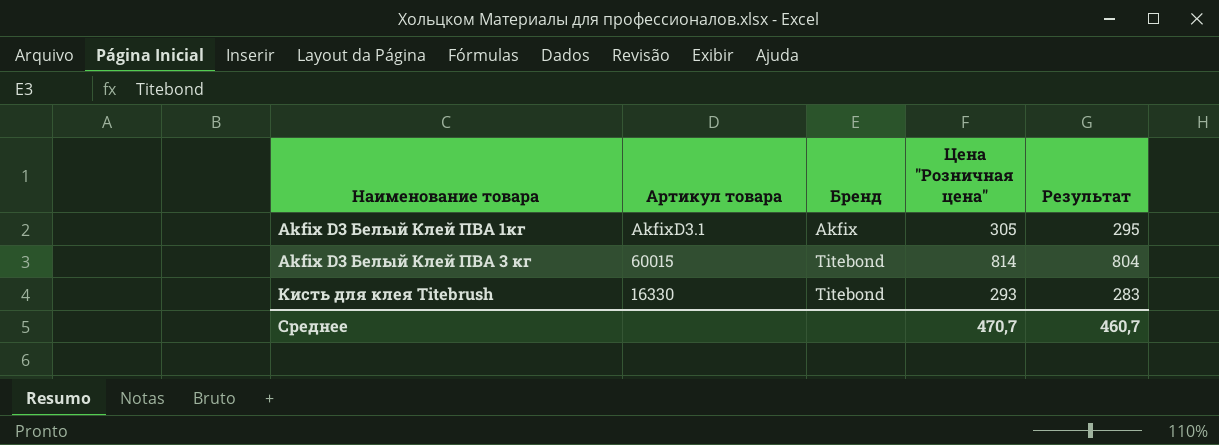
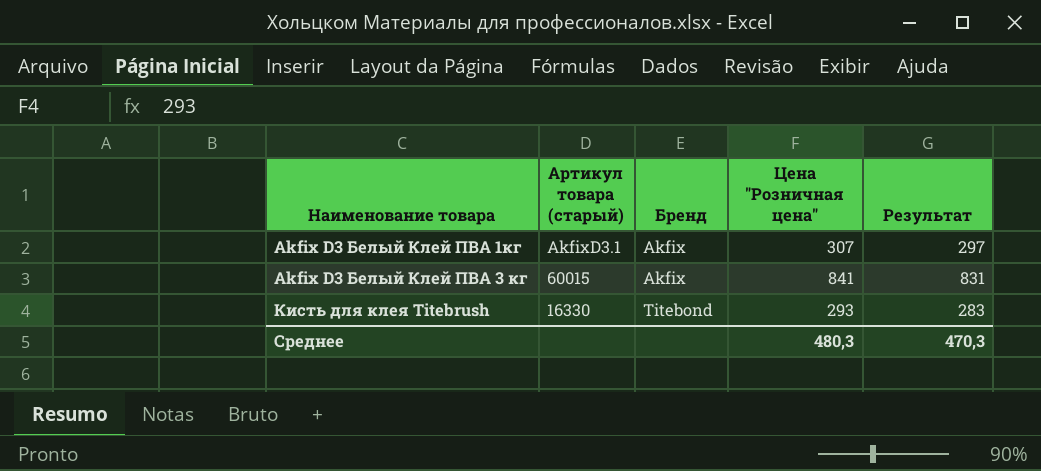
column name: Артикул товара -> Артикул товара (старый)
Akfix D3 Белый Клей ПВА 1кг | Цена "Розничная цена": 305 -> 307
Akfix D3 Белый Клей ПВА 1кг | Результат: 295 -> 297
Akfix D3 Белый Клей ПВА 3 кг | Бренд: Titebond -> Akfix
Akfix D3 Белый Клей ПВА 3 кг | Цена "Розничная цена": 814 -> 841
Akfix D3 Белый Клей ПВА 3 кг | Результат: 804 -> 831
Среднее | Цена "Розничная цена": 470,7 -> 480,3
Среднее | Результат: 460,7 -> 470,3

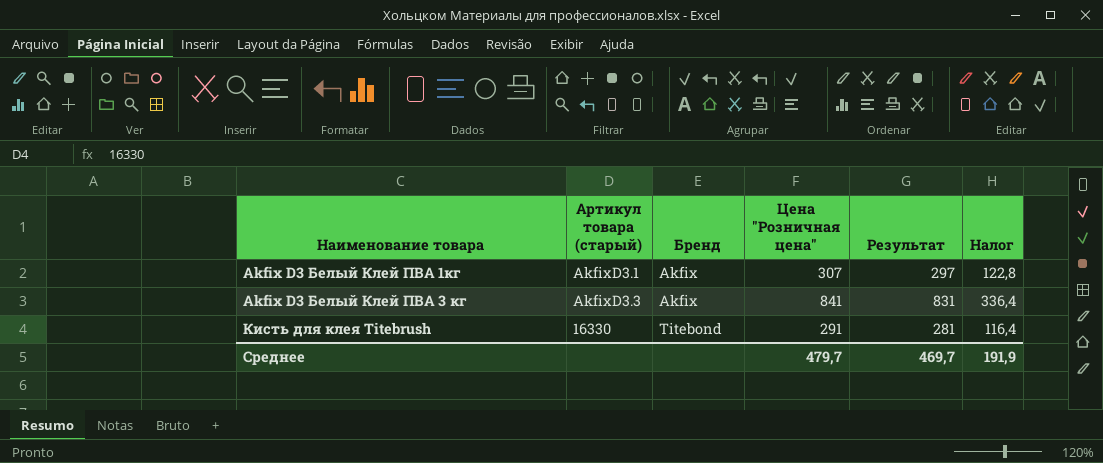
column Налог | formula: none -> [Цена "Розничная цена"] * 0,4
Akfix D3 Белый Клей ПВА 3 кг | Артикул товара (старый): 60015 -> AkfixD3.3
Кисть для клея Titebrush | Цена "Розничная цена": 293 -> 291
Кисть для клея Titebrush | Результат: 283 -> 281
Среднее | Цена "Розничная цена": 480,3 -> 479,7
Среднее | Результат: 470,3 -> 469,7

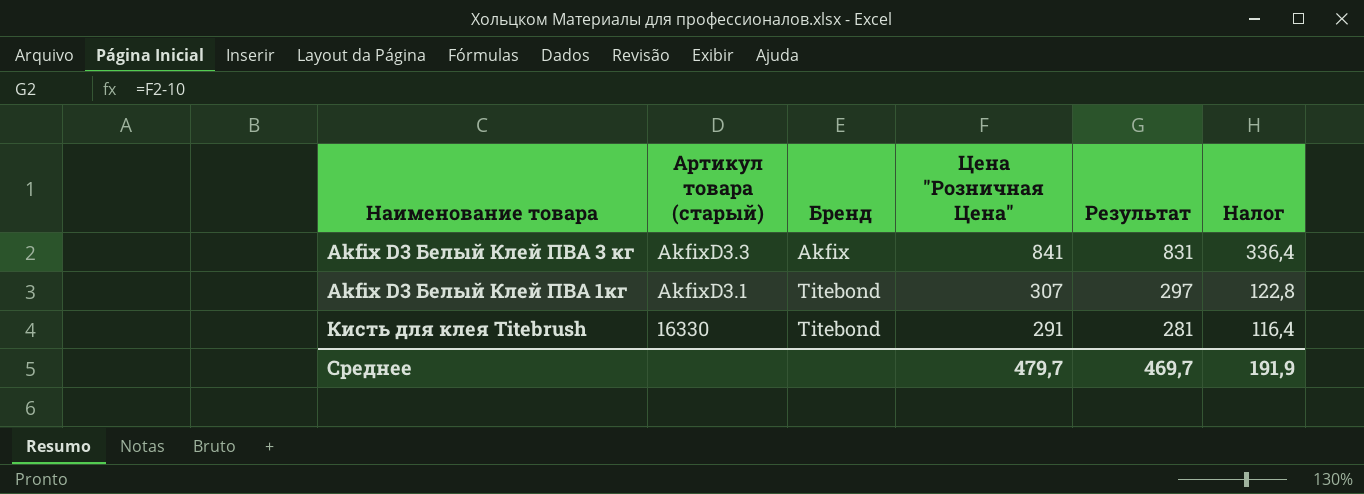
row order: Наименование товара ascending -> Артикул товара (старый) descending
column name: Цена "Розничная цена" -> Цена "Розничная Цена"
Akfix D3 Белый Клей ПВА 1кг | Бренд: Akfix -> Titebond

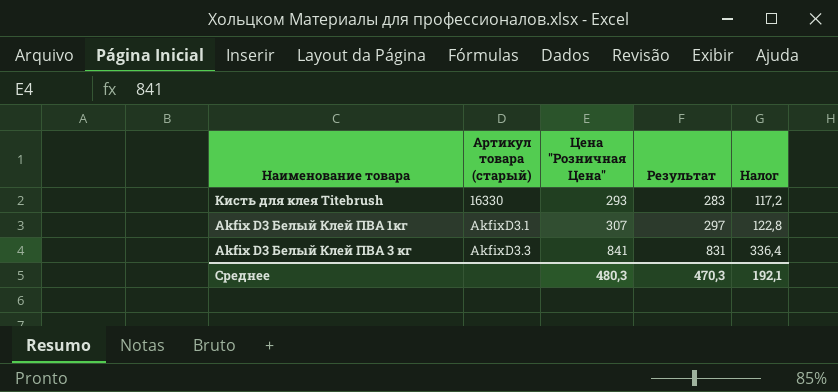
row order: Артикул товара (старый) descending -> Артикул товара (старый) ascending
column Бренд | position: 3 -> none
Кисть для клея Titebrush | Цена "Розничная Цена": 291 -> 293
Кисть для клея Titebrush | Результат: 281 -> 283
Кисть для клея Titebrush | Налог: 116,4 -> 117,2
Среднее | Цена "Розничная Цена": 479,7 -> 480,3
Среднее | Результат: 469,7 -> 470,3
Среднее | Налог: 191,9 -> 192,1

